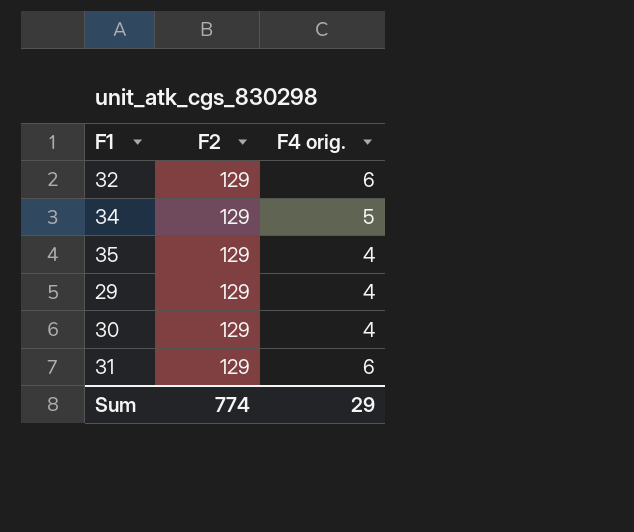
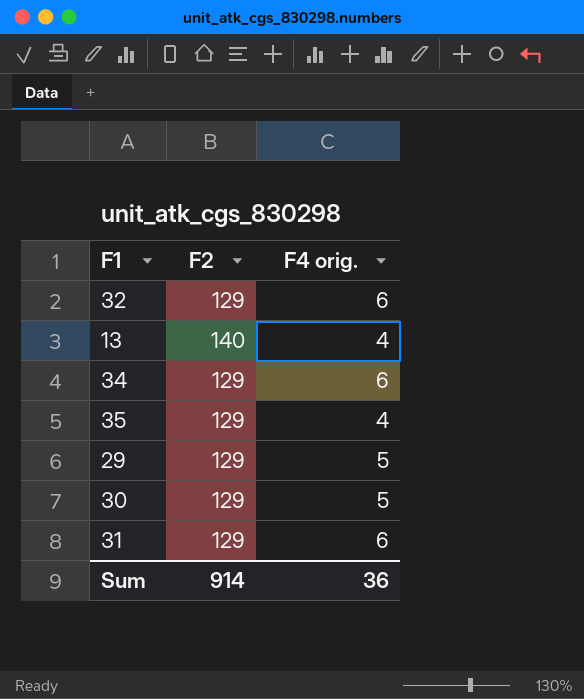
row 13: none -> 140 | 4
34 | F4 orig.: 5 -> 6
29 | F4 orig.: 4 -> 5
30 | F4 orig.: 4 -> 5
Sum | F2: 774 -> 914
Sum | F4 orig.: 29 -> 36

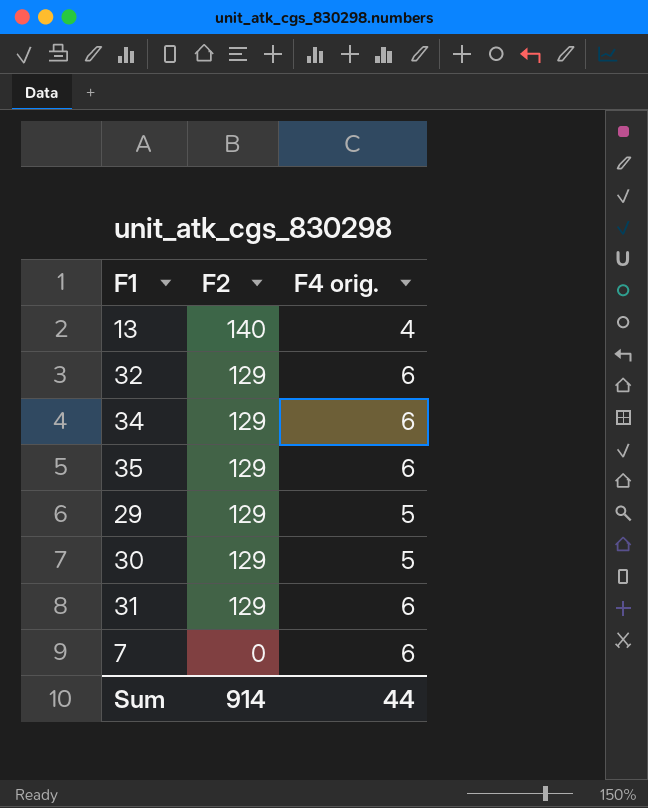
row order: none -> F2 descending
35 | F4 orig.: 4 -> 6
row 7: none -> 0 | 6
Sum | F4 orig.: 36 -> 44

